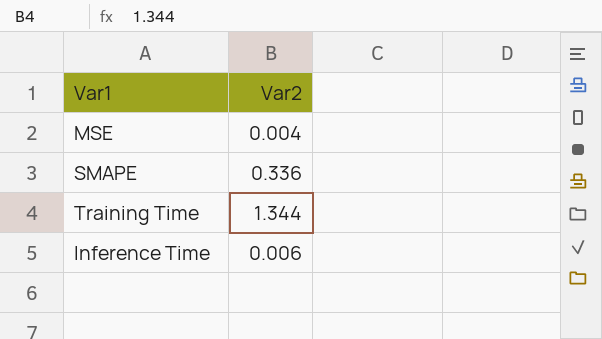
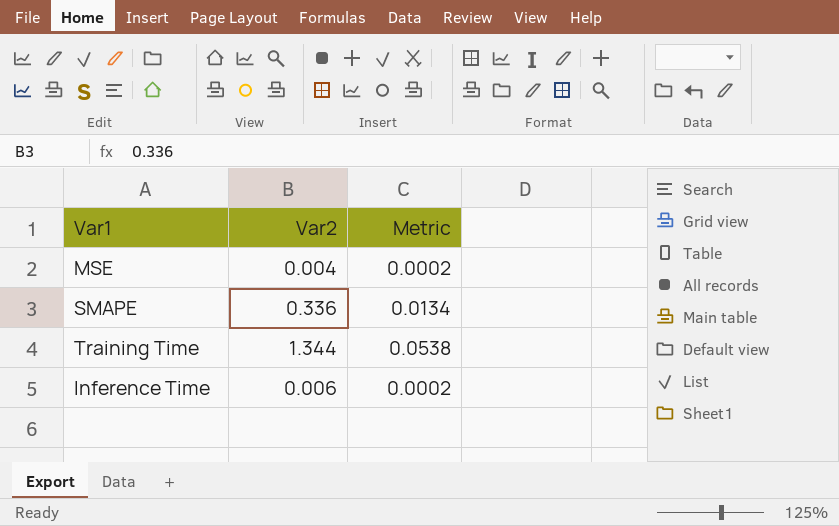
column Metric | formula: none -> [Var2] * 0.04

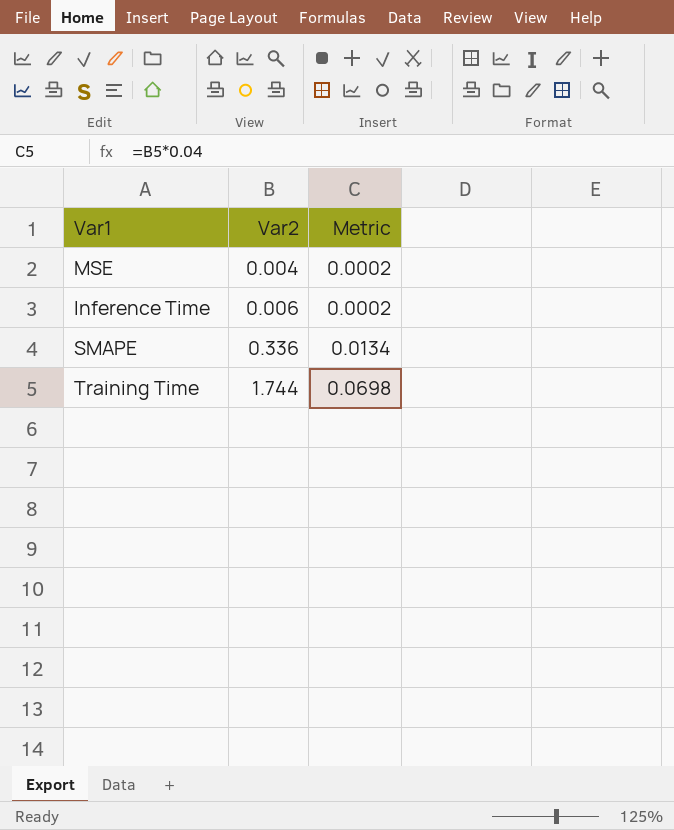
row order: none -> Var2 ascending
Training Time | Var2: 1.344 -> 1.744
Training Time | Metric: 0.0538 -> 0.0698

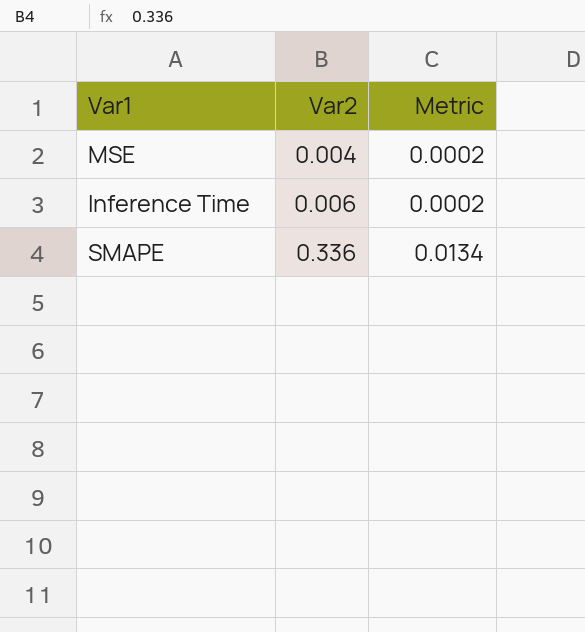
row Training Time: 1.744 | 0.0698 -> none

